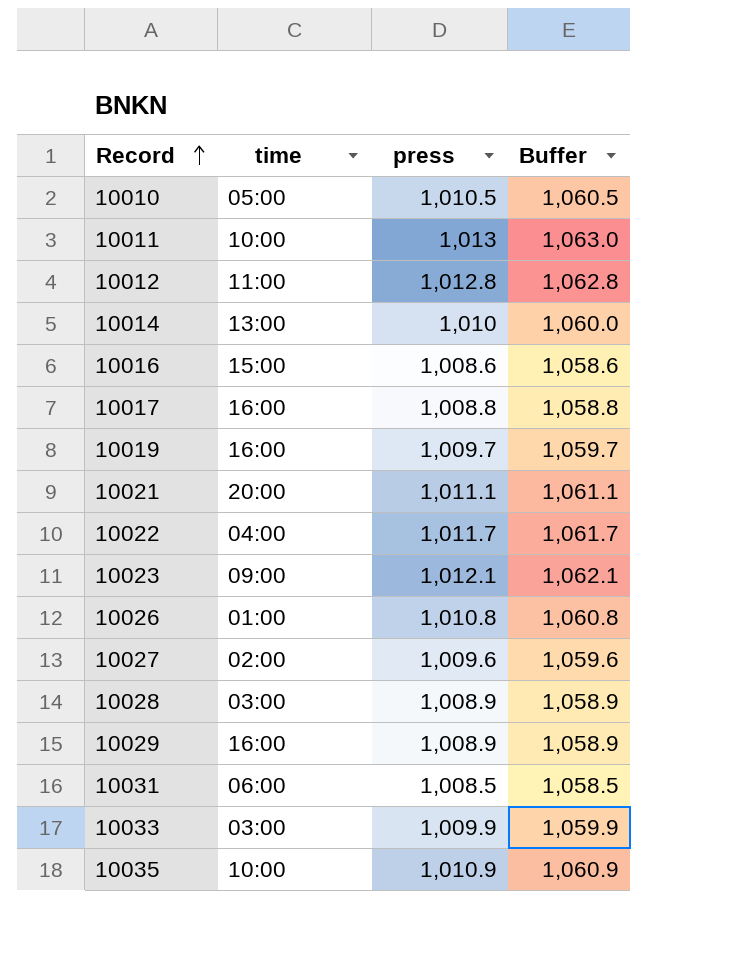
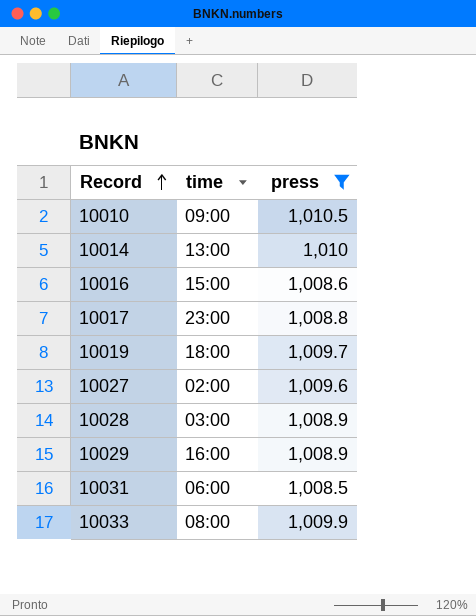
filter: none -> press <= 1,010.5
column Buffer | formula: [press] + 50 -> none
10010 | time: 05:00 -> 09:00
10017 | time: 16:00 -> 23:00
10019 | time: 16:00 -> 18:00
10033 | time: 03:00 -> 08:00

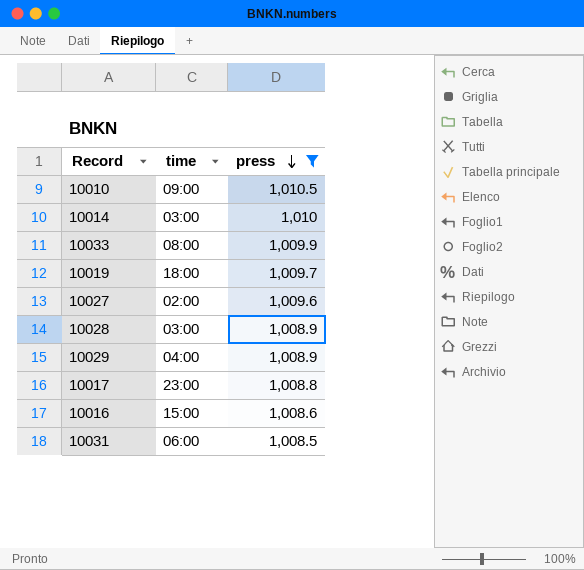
row order: Record ascending -> press descending
10014 | time: 13:00 -> 03:00
10029 | time: 16:00 -> 04:00

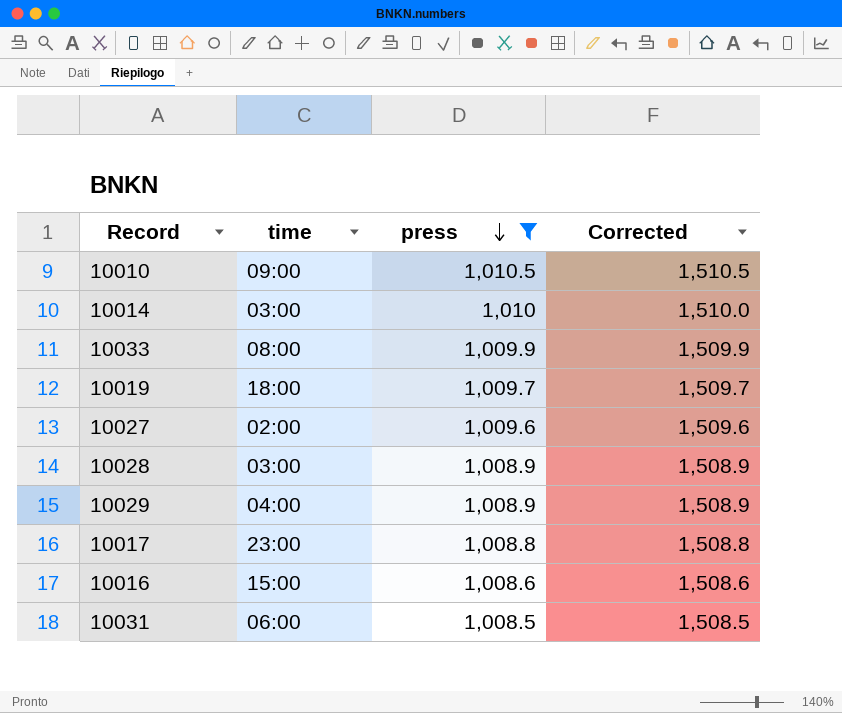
column Corrected | formula: none -> [press] + 500

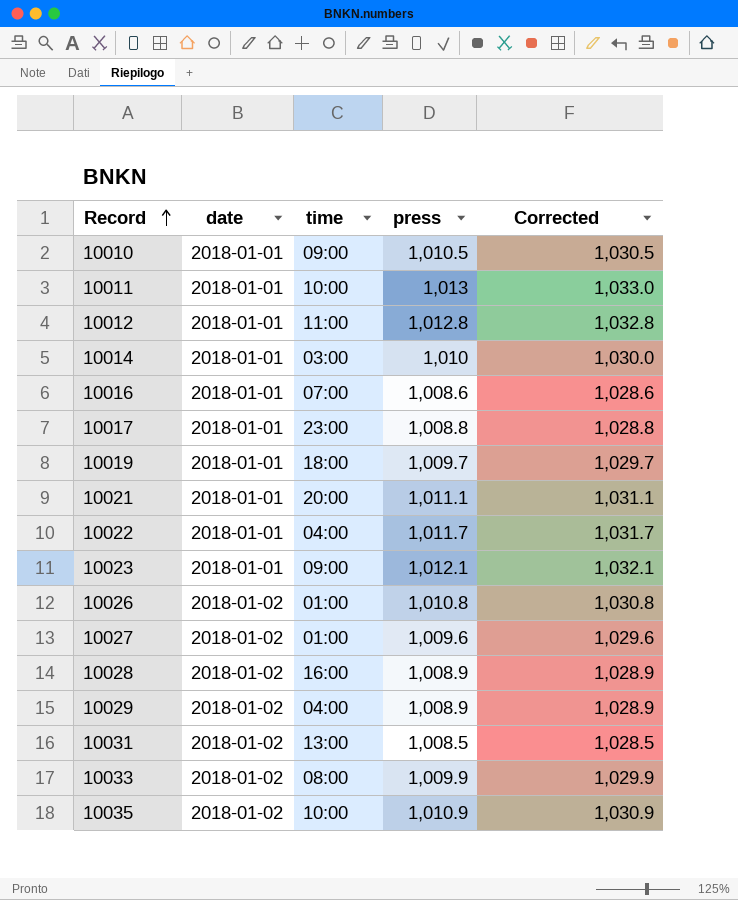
filter: press <= 1,010.5 -> none
row order: press descending -> Record ascending
column date | position: none -> 2
column Corrected | formula: [press] + 500 -> [press] + 20
10016 | time: 15:00 -> 07:00
10027 | time: 02:00 -> 01:00
10028 | time: 03:00 -> 16:00
10031 | time: 06:00 -> 13:00

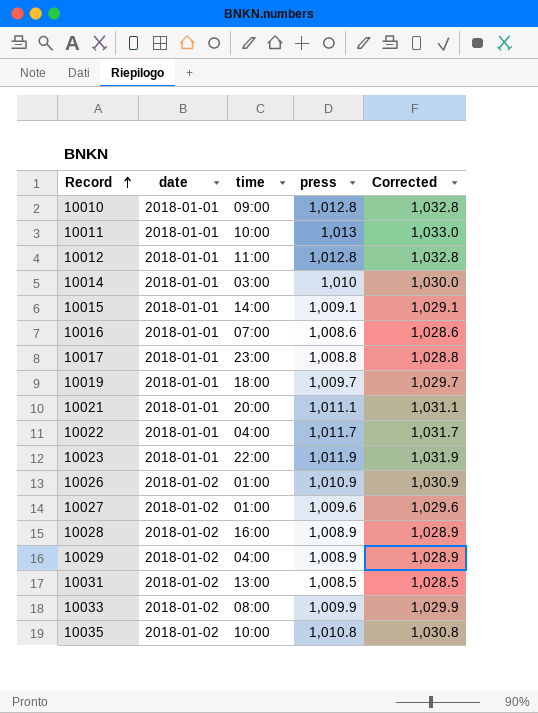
10010 | press: 1,010.5 -> 1,012.8
10010 | Corrected: 1,030.5 -> 1,032.8
row 10015: none -> 2018-01-01 | 14:00 | 1,009.1 | 1,029.1
10023 | time: 09:00 -> 22:00
10023 | press: 1,012.1 -> 1,011.9
10023 | Corrected: 1,032.1 -> 1,031.9
10026 | press: 1,010.8 -> 1,010.9
10026 | Corrected: 1,030.8 -> 1,030.9
10035 | press: 1,010.9 -> 1,010.8
10035 | Corrected: 1,030.9 -> 1,030.8

